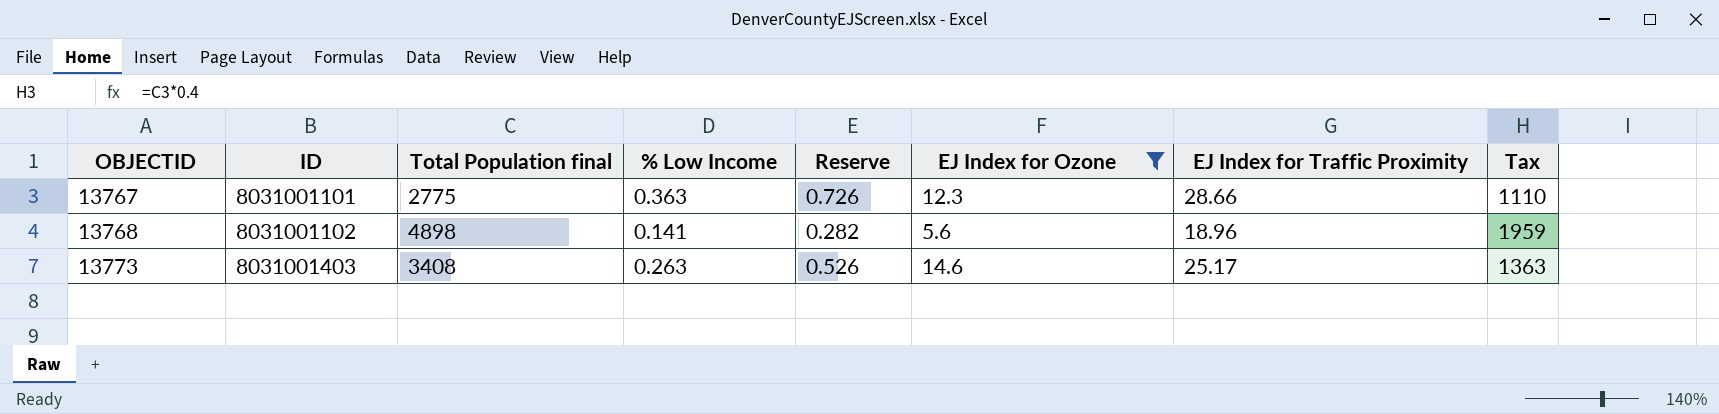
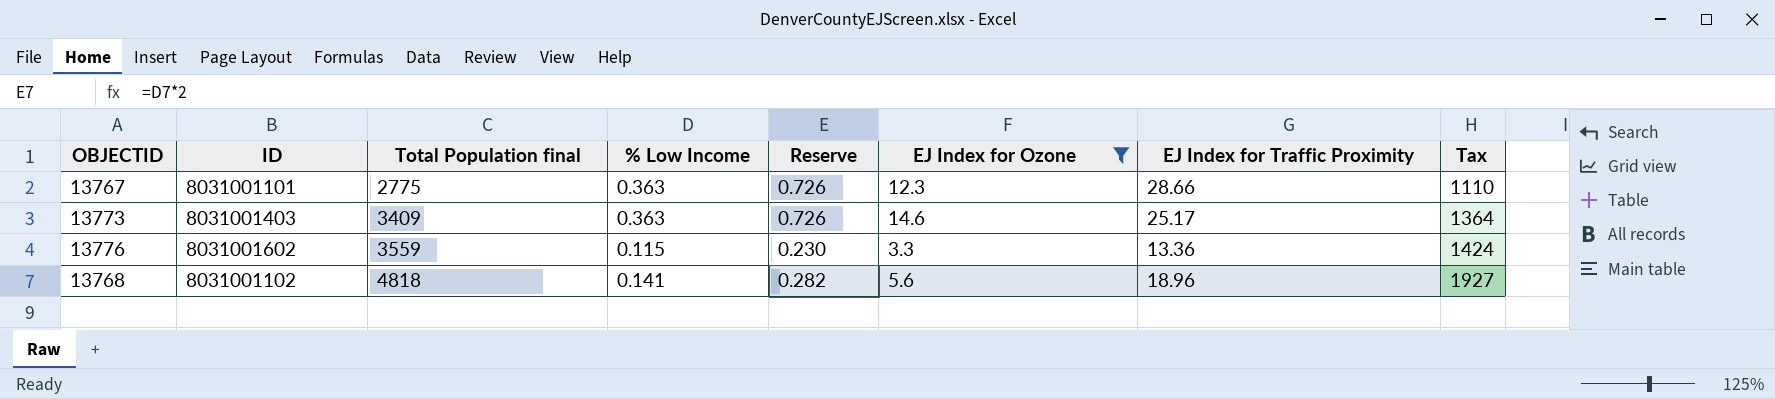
row order: OBJECTID ascending -> Total Population final ascending
13773 | Total Population final: 3408 -> 3409
13773 | % Low Income: 0.263 -> 0.363
13773 | Reserve: 0.526 -> 0.726
13773 | Tax: 1363 -> 1364
row 13776: none -> 8031001602 | 3559 | 0.115 | 0.230 | 3.3 | 13.36 | 1424
13768 | Total Population final: 4898 -> 4818
13768 | Tax: 1959 -> 1927

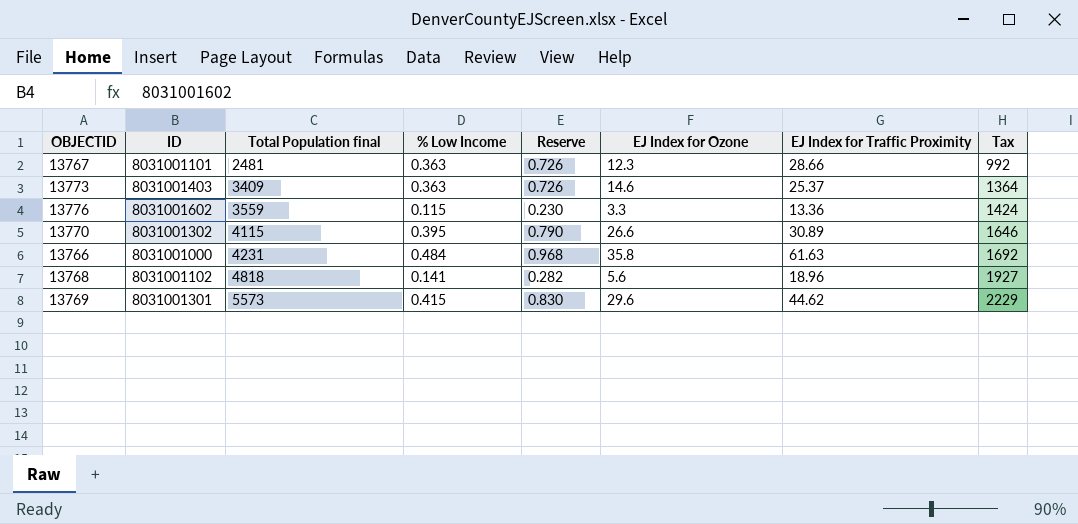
filter: EJ Index for Ozone <= 14.6 -> none
13767 | Total Population final: 2775 -> 2481
13767 | Tax: 1110 -> 992
13773 | EJ Index for Traffic Proximity: 25.17 -> 25.37

